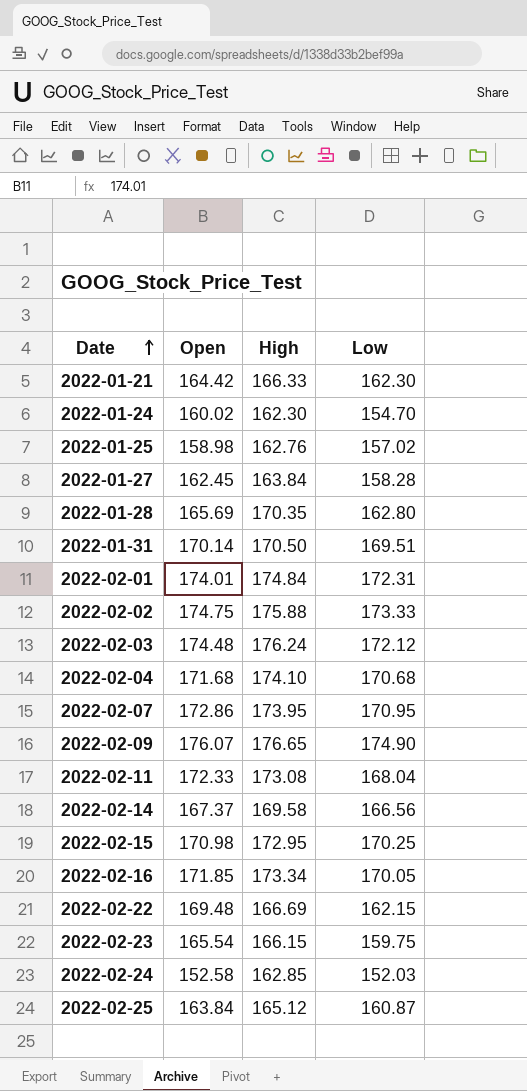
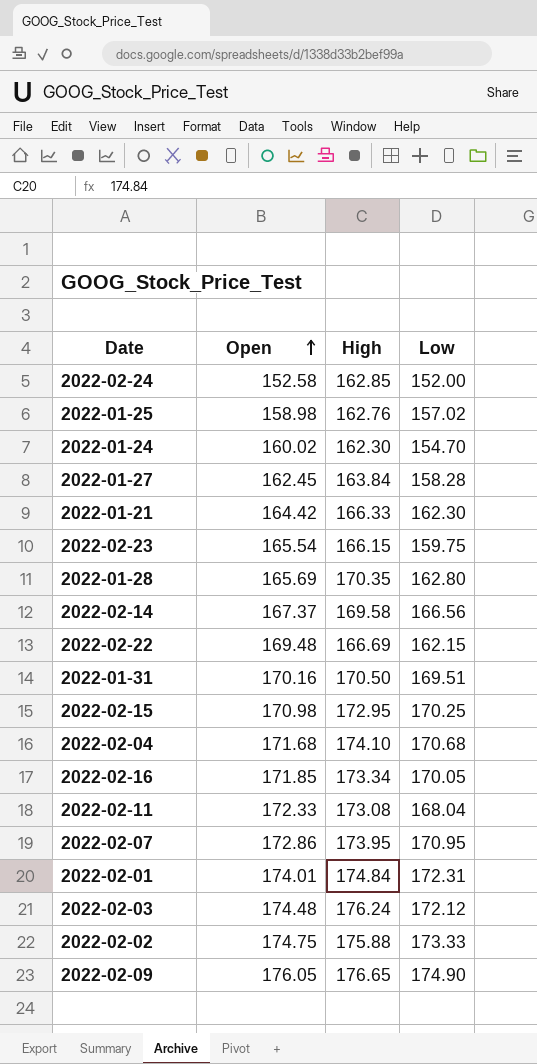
row order: Date ascending -> Open ascending
row 2022-02-25: 163.84 | 165.12 | 160.87 -> none
2022-02-24 | Low: 152.03 -> 152.00
2022-01-31 | Open: 170.14 -> 170.16
2022-02-09 | Open: 176.07 -> 176.05

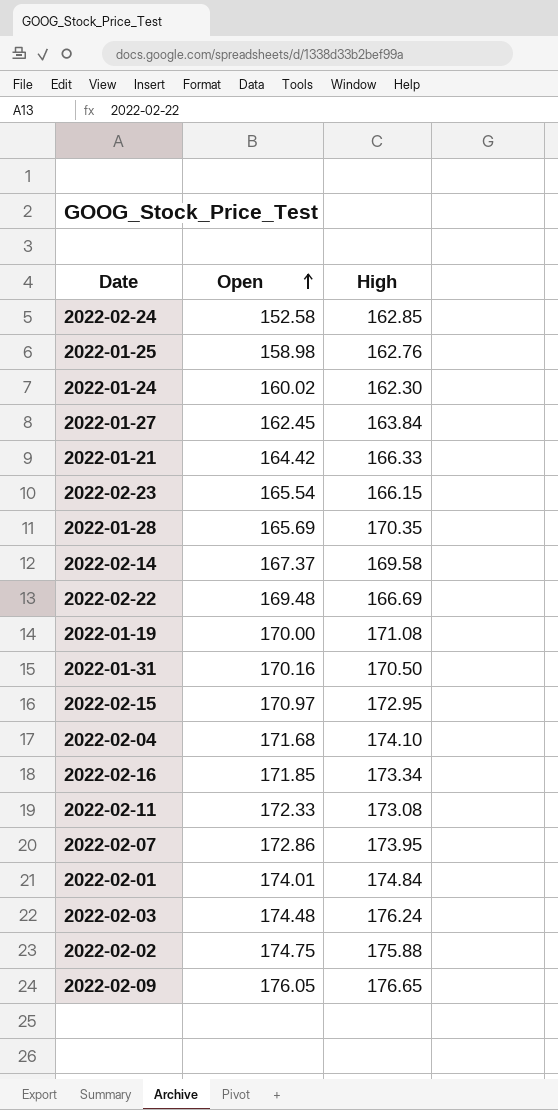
column Low | position: 4 -> none
row 2022-01-19: none -> 170.00 | 171.08
2022-02-15 | Open: 170.98 -> 170.97

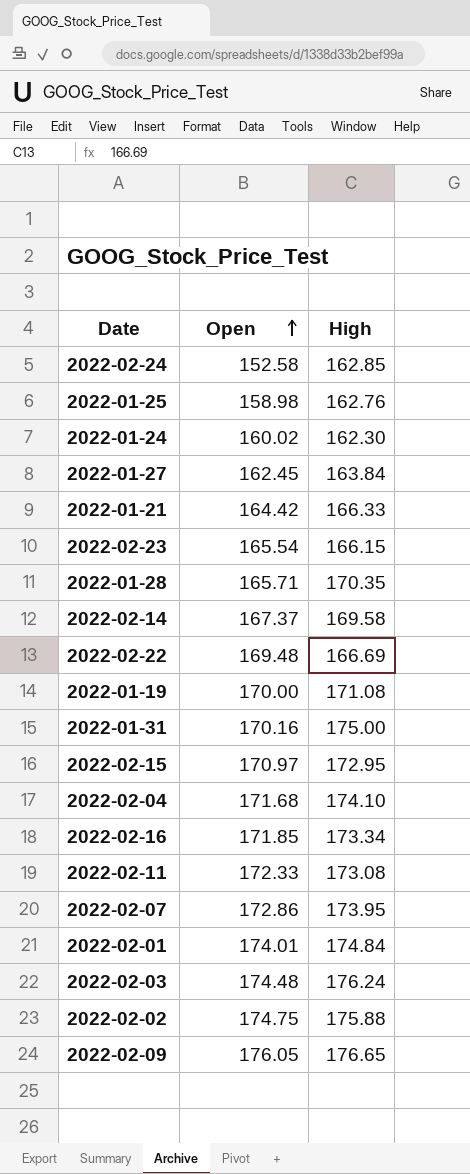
2022-01-28 | Open: 165.69 -> 165.71
2022-01-31 | High: 170.50 -> 175.00

